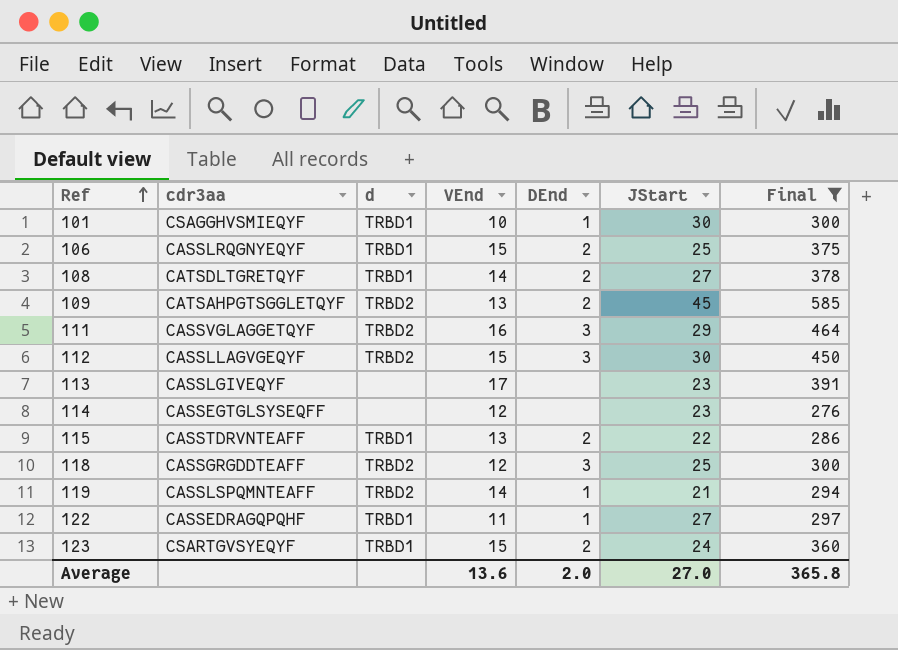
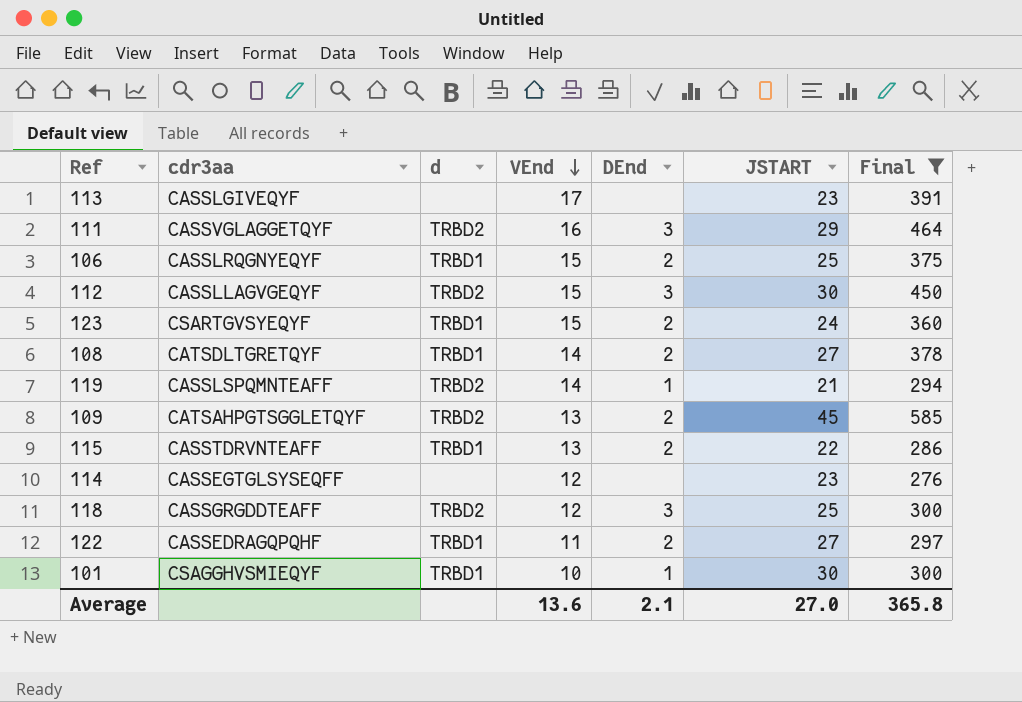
row order: Ref ascending -> VEnd descending
column name: JStart -> JSTART
122 | DEnd: 1 -> 2
Average | DEnd: 2.0 -> 2.1

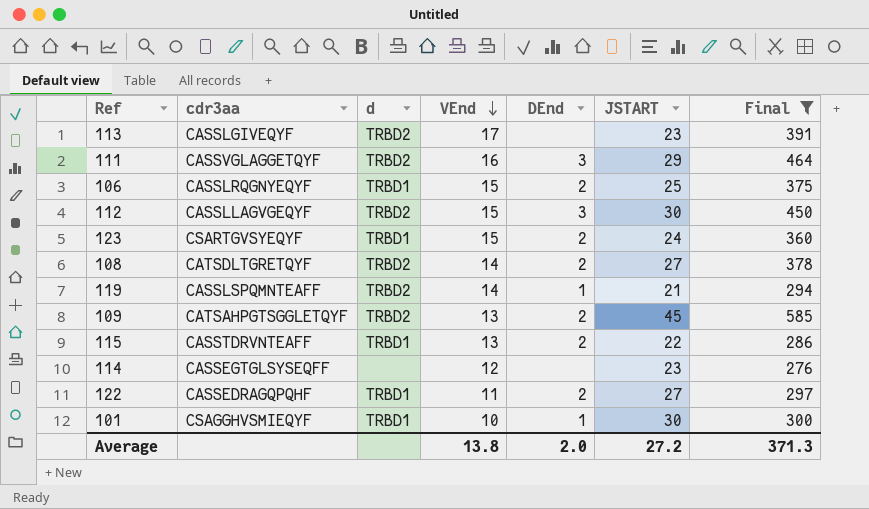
row 118: CASSGRGDDTEAFF | TRBD2 | 12 | 3 | 25 | 300 -> none
113 | d: none -> TRBD2
108 | d: TRBD1 -> TRBD2
Average | VEnd: 13.6 -> 13.8
Average | DEnd: 2.1 -> 2.0
Average | JSTART: 27.0 -> 27.2
Average | Final: 365.8 -> 371.3

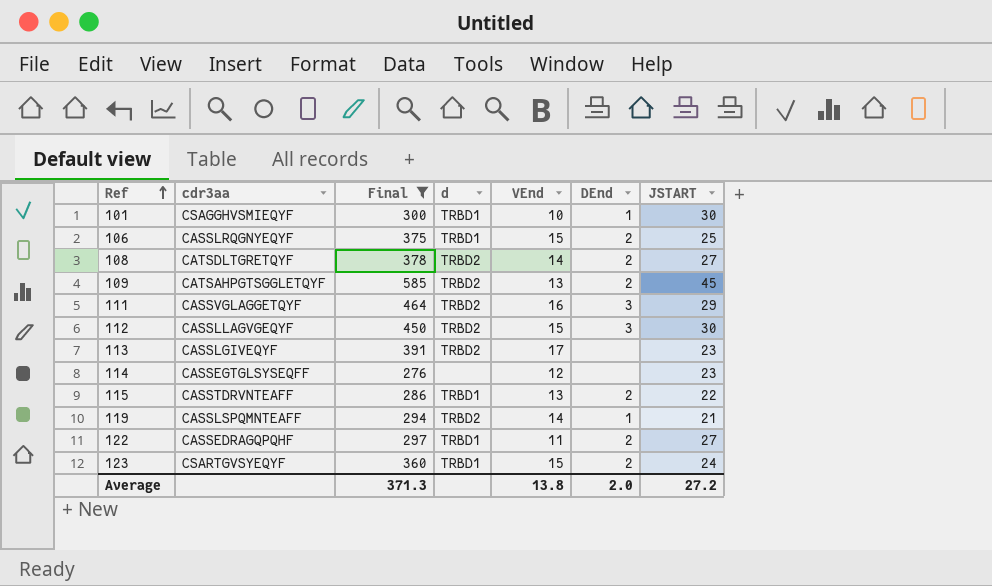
row order: VEnd descending -> Ref ascending
column Final | position: 7 -> 3

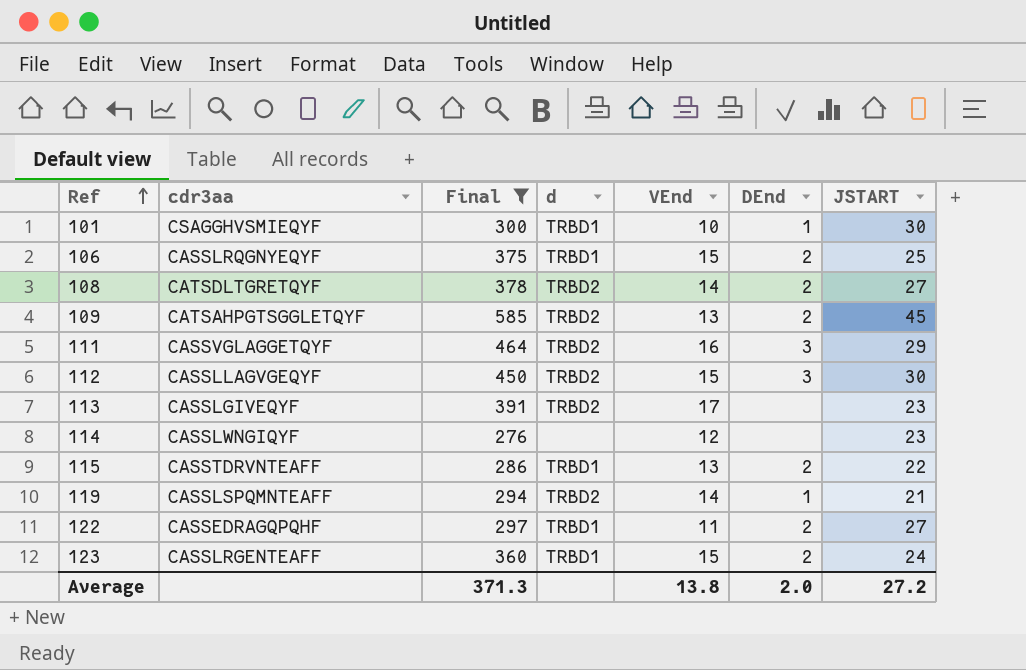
114 | cdr3aa: CASSEGTGLSYSEQFF -> CASSLWNGIQYF
123 | cdr3aa: CSARTGVSYEQYF -> CASSLRGENTEAFF

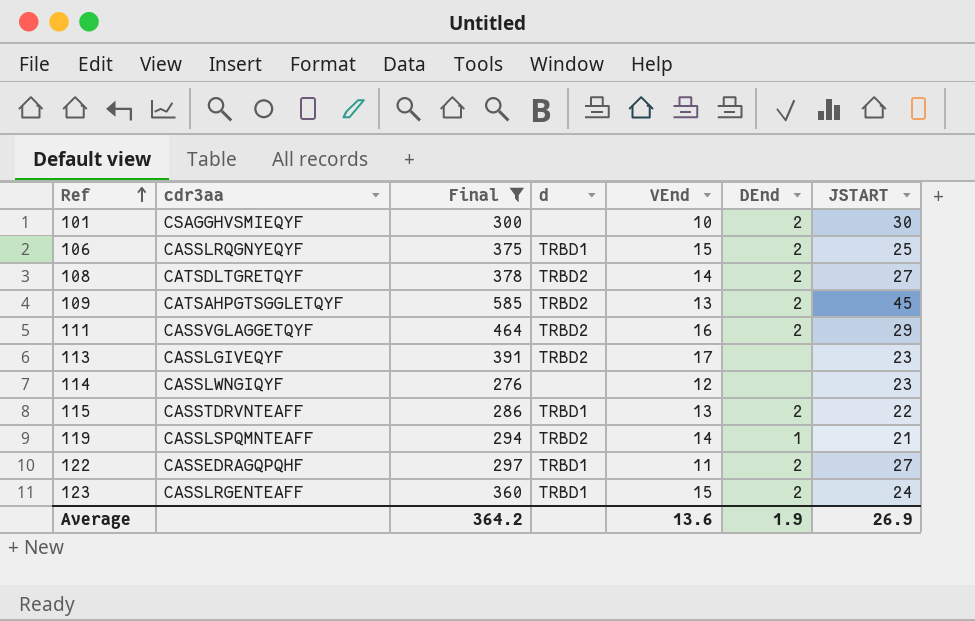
row 112: CASSLLAGVGEQYF | 450 | TRBD2 | 15 | 3 | 30 -> none
101 | d: TRBD1 -> none
101 | DEnd: 1 -> 2
111 | DEnd: 3 -> 2
Average | Final: 371.3 -> 364.2
Average | VEnd: 13.8 -> 13.6
Average | DEnd: 2.0 -> 1.9
Average | JSTART: 27.2 -> 26.9

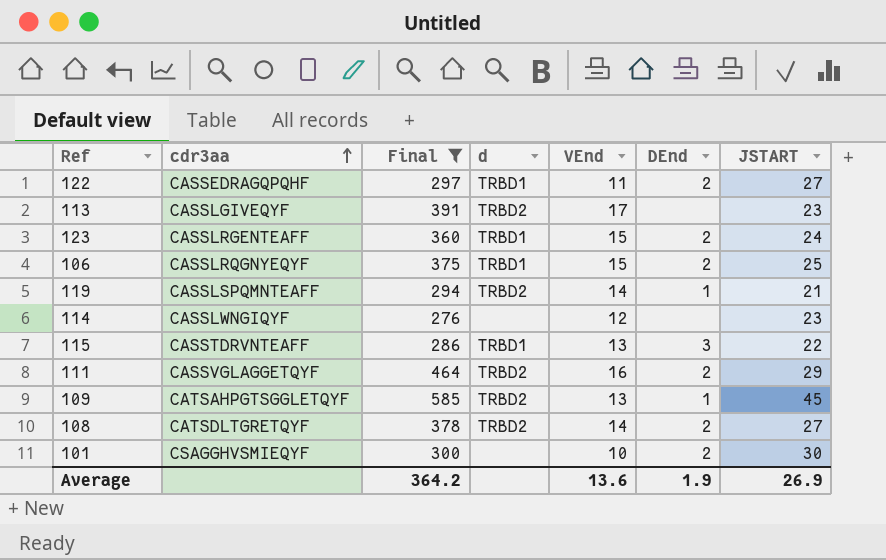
row order: Ref ascending -> cdr3aa ascending
115 | DEnd: 2 -> 3
109 | DEnd: 2 -> 1

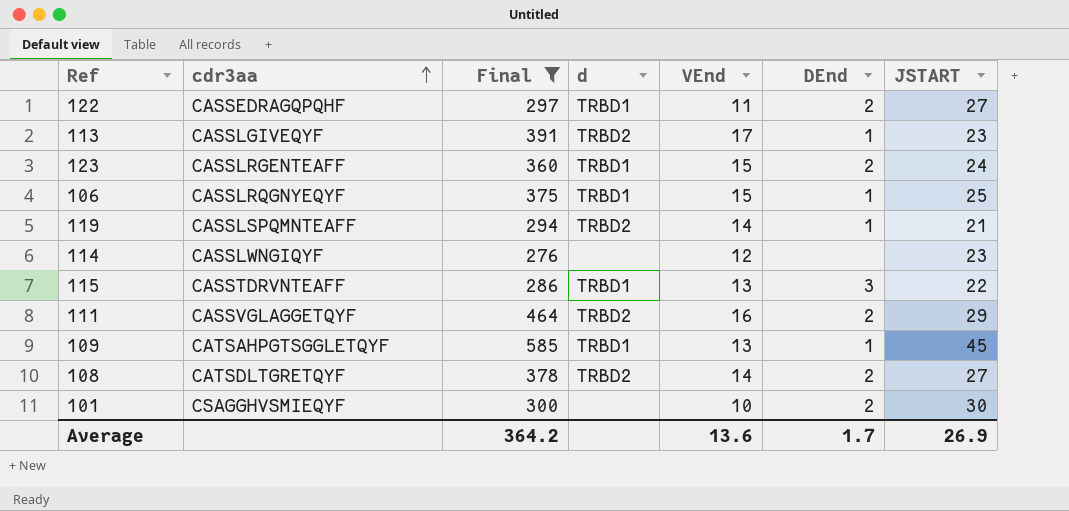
113 | DEnd: none -> 1
106 | DEnd: 2 -> 1
109 | d: TRBD2 -> TRBD1
Average | DEnd: 1.9 -> 1.7

